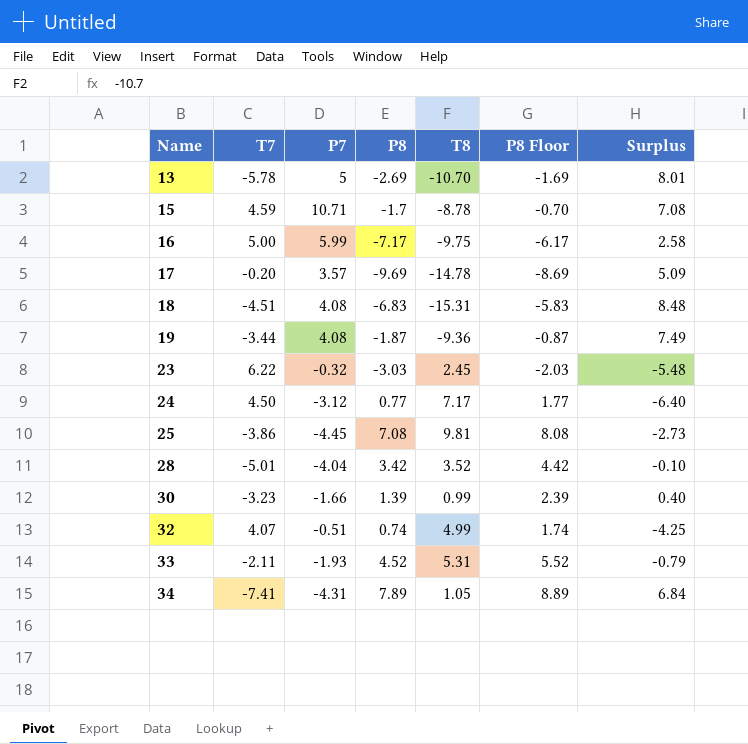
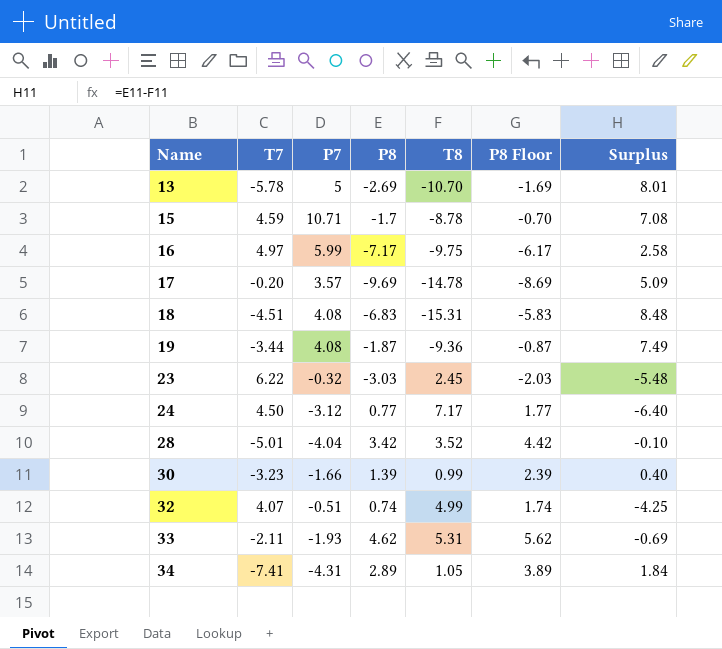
row 25: -3.86 | -4.45 | 7.08 | 9.81 | 8.08 | -2.73 -> none
16 | T7: 5.00 -> 4.97
33 | P8: 4.52 -> 4.62
33 | P8 Floor: 5.52 -> 5.62
33 | Surplus: -0.79 -> -0.69
34 | P8: 7.89 -> 2.89
34 | P8 Floor: 8.89 -> 3.89
34 | Surplus: 6.84 -> 1.84

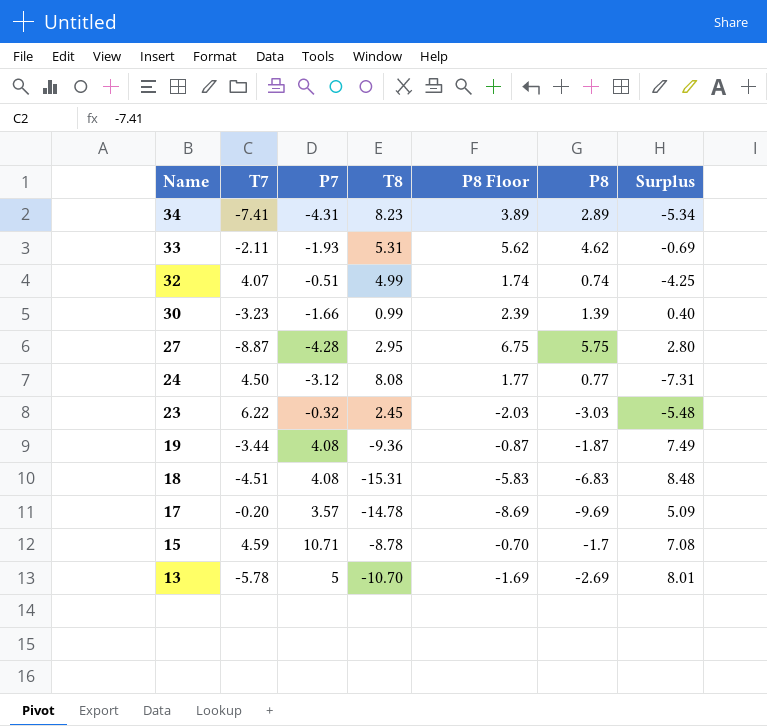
row order: Name ascending -> Name descending
column P8 | position: 4 -> 6
row 16: 4.97 | 5.99 | -7.17 | -9.75 | -6.17 | 2.58 -> none
row 28: -5.01 | -4.04 | 3.42 | 3.52 | 4.42 | -0.10 -> none
34 | T8: 1.05 -> 8.23
34 | Surplus: 1.84 -> -5.34
row 27: none -> -8.87 | -4.28 | 2.95 | 6.75 | 5.75 | 2.80
24 | T8: 7.17 -> 8.08
24 | Surplus: -6.40 -> -7.31

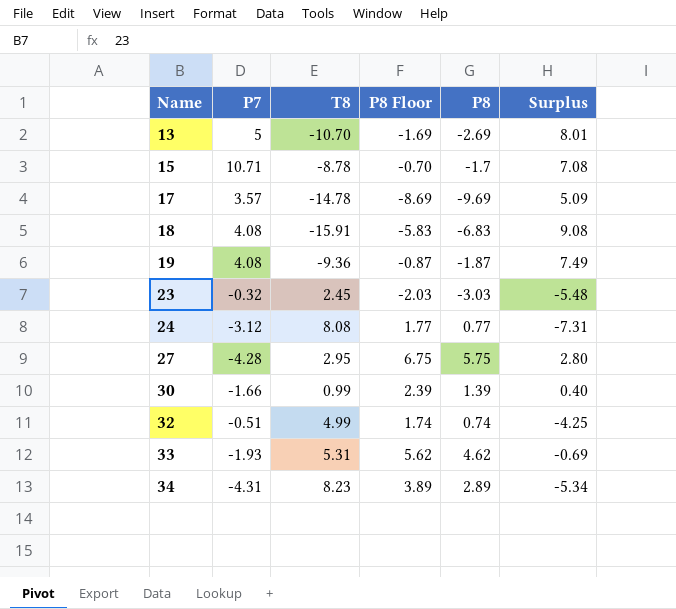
row order: Name descending -> Name ascending
column T7 | position: 2 -> none
18 | T8: -15.31 -> -15.91
18 | Surplus: 8.48 -> 9.08

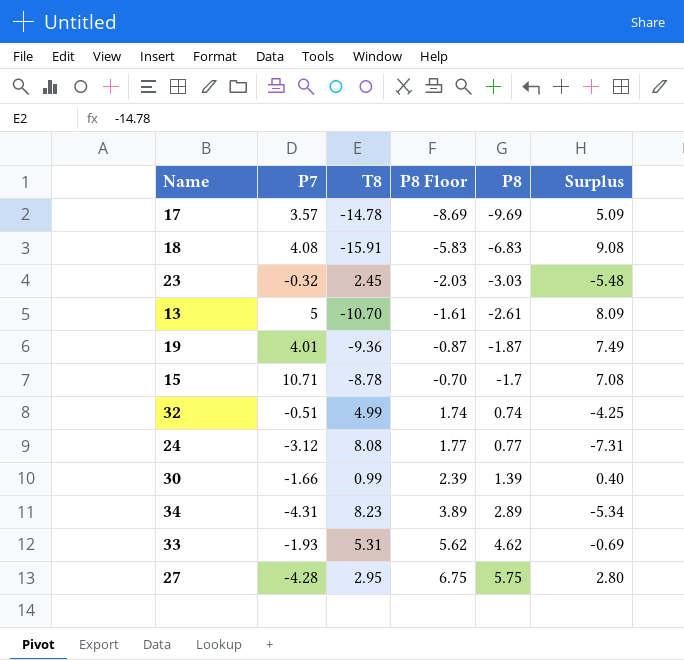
row order: Name ascending -> P8 Floor ascending
13 | P8 Floor: -1.69 -> -1.61
13 | P8: -2.69 -> -2.61
13 | Surplus: 8.01 -> 8.09
19 | P7: 4.08 -> 4.01

